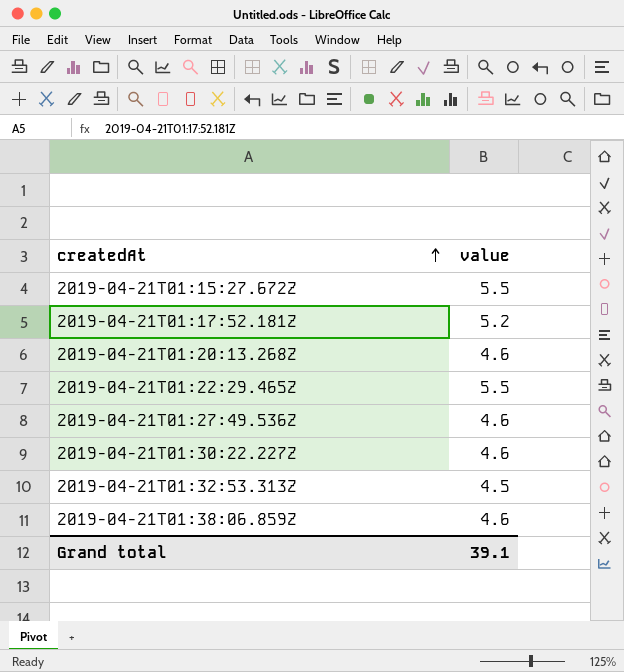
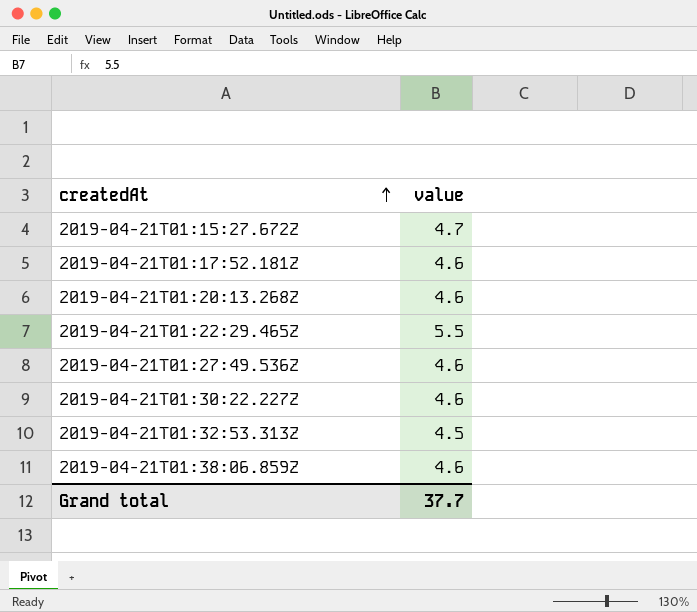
2019-04-21T01:15:27.672Z | value: 5.5 -> 4.7
2019-04-21T01:17:52.181Z | value: 5.2 -> 4.6
Grand total | value: 39.1 -> 37.7

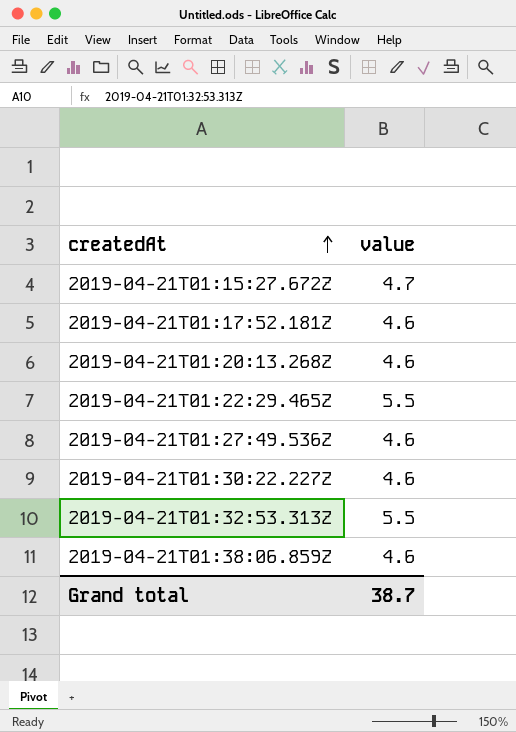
2019-04-21T01:32:53.313Z | value: 4.5 -> 5.5
Grand total | value: 37.7 -> 38.7

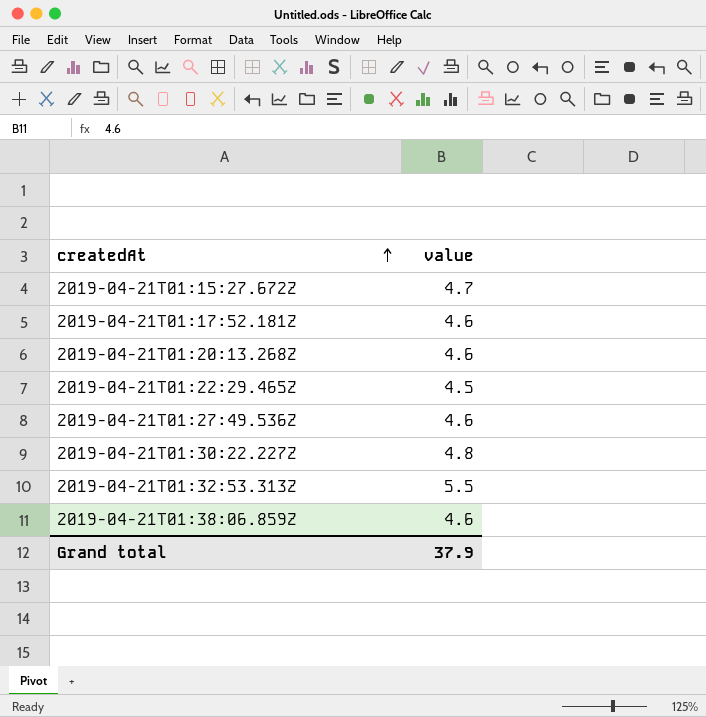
2019-04-21T01:22:29.465Z | value: 5.5 -> 4.5
2019-04-21T01:30:22.227Z | value: 4.6 -> 4.8
Grand total | value: 38.7 -> 37.9

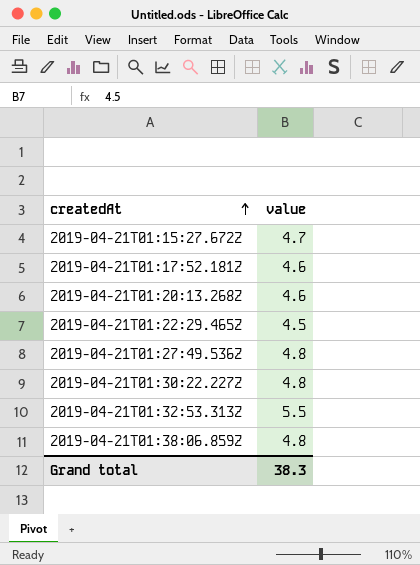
2019-04-21T01:27:49.536Z | value: 4.6 -> 4.8
2019-04-21T01:38:06.859Z | value: 4.6 -> 4.8
Grand total | value: 37.9 -> 38.3

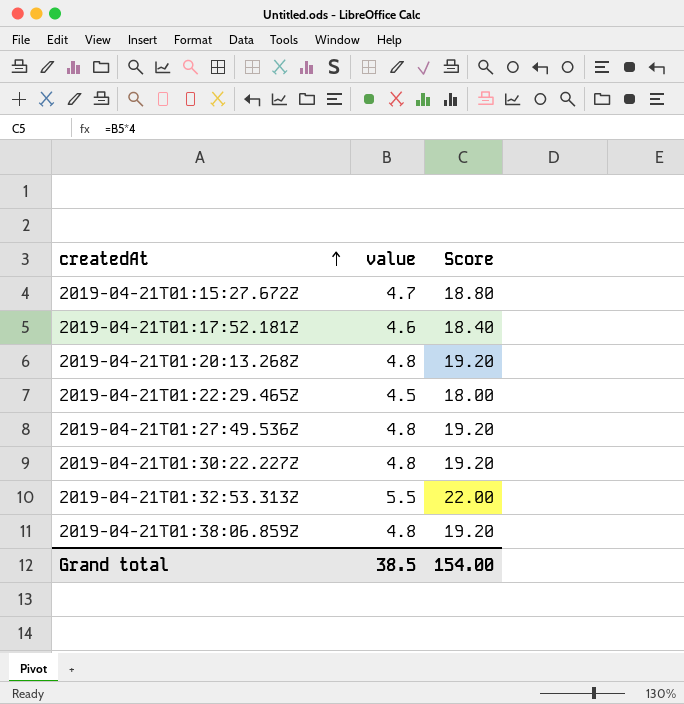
column Score | formula: none -> [value] * 4
2019-04-21T01:20:13.268Z | value: 4.6 -> 4.8
Grand total | value: 38.3 -> 38.5

